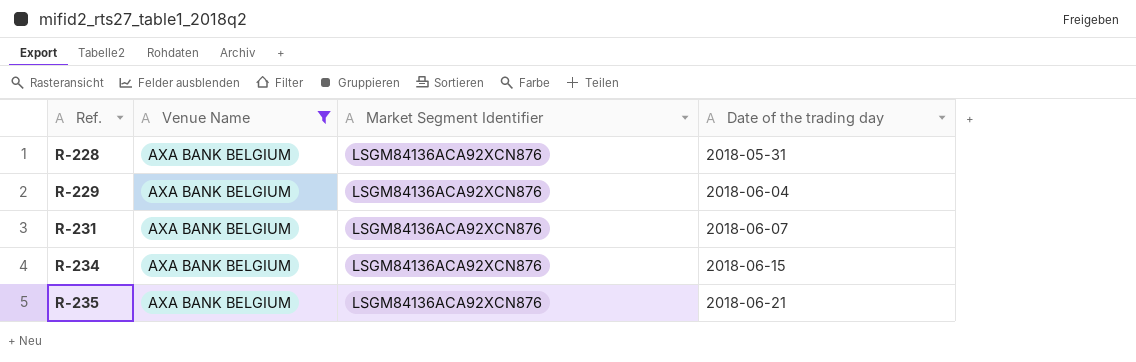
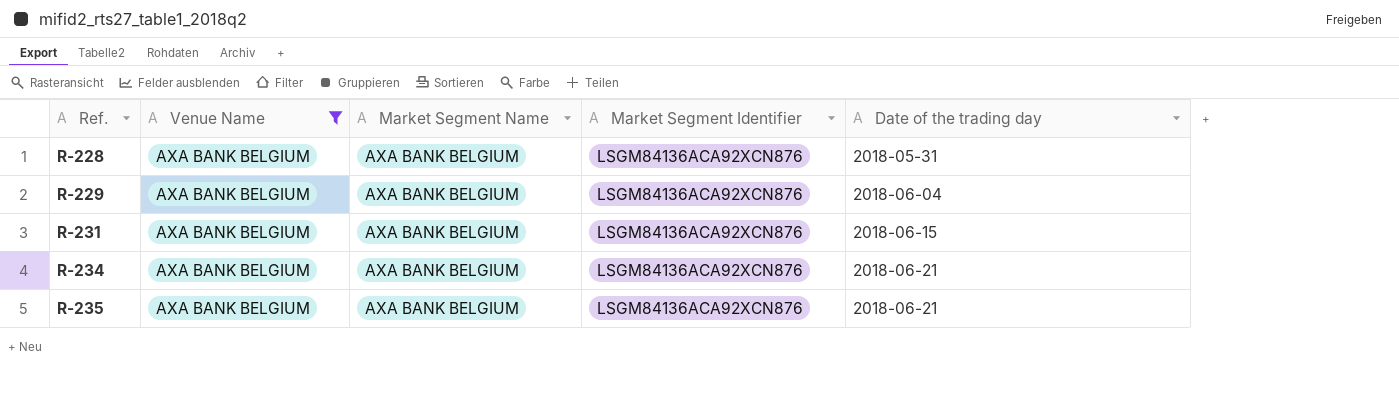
column Market Segment Name | position: none -> 3
R-231 | Date of the trading day: 2018-06-07 -> 2018-06-15
R-234 | Date of the trading day: 2018-06-15 -> 2018-06-21

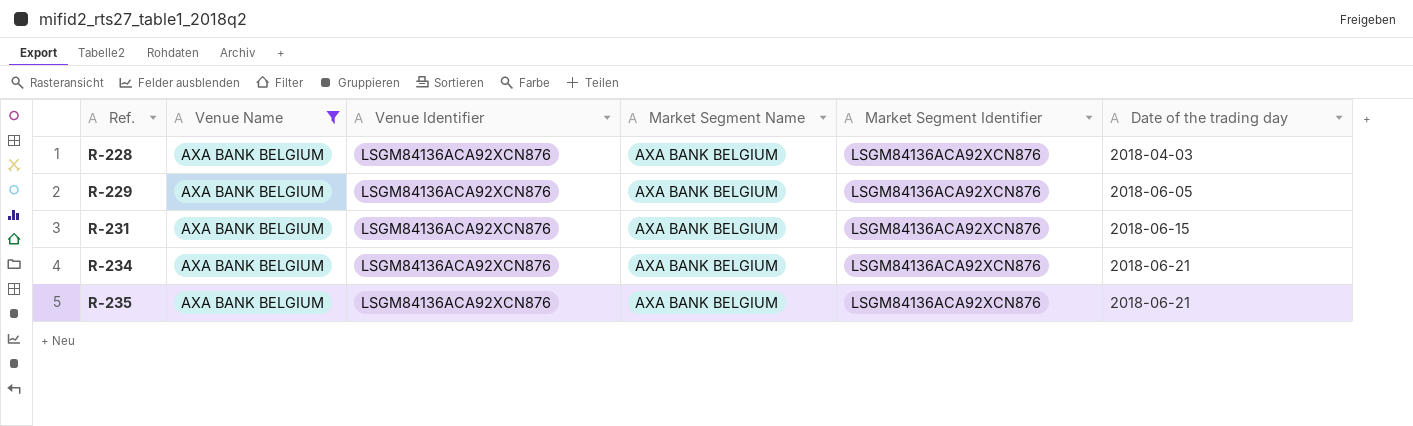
column Venue Identifier | position: none -> 3
R-228 | Date of the trading day: 2018-05-31 -> 2018-04-03
R-229 | Date of the trading day: 2018-06-04 -> 2018-06-05

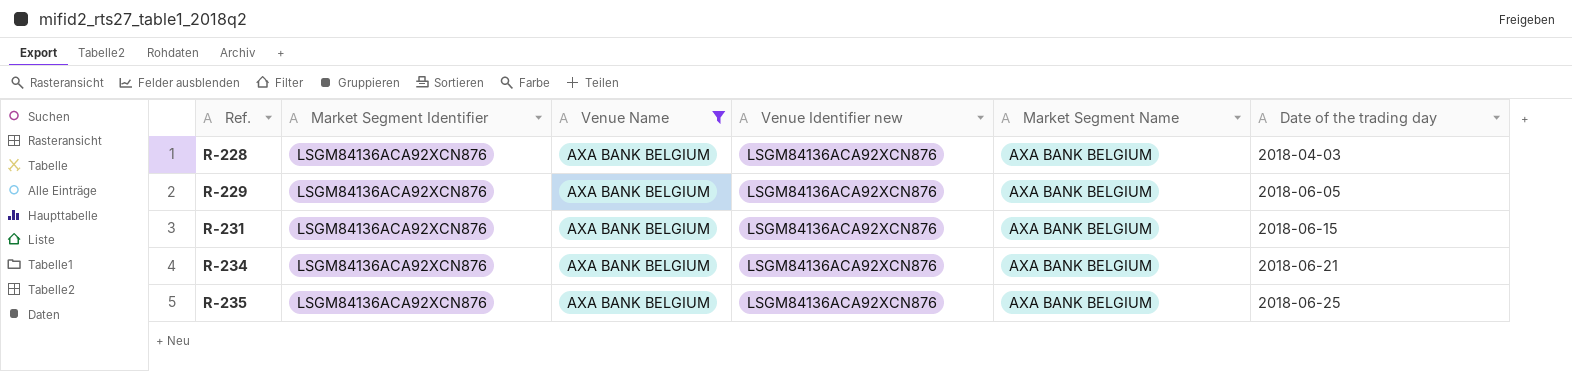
column Market Segment Identifier | position: 5 -> 2
column name: Venue Identifier -> Venue Identifier new
R-235 | Date of the trading day: 2018-06-21 -> 2018-06-25

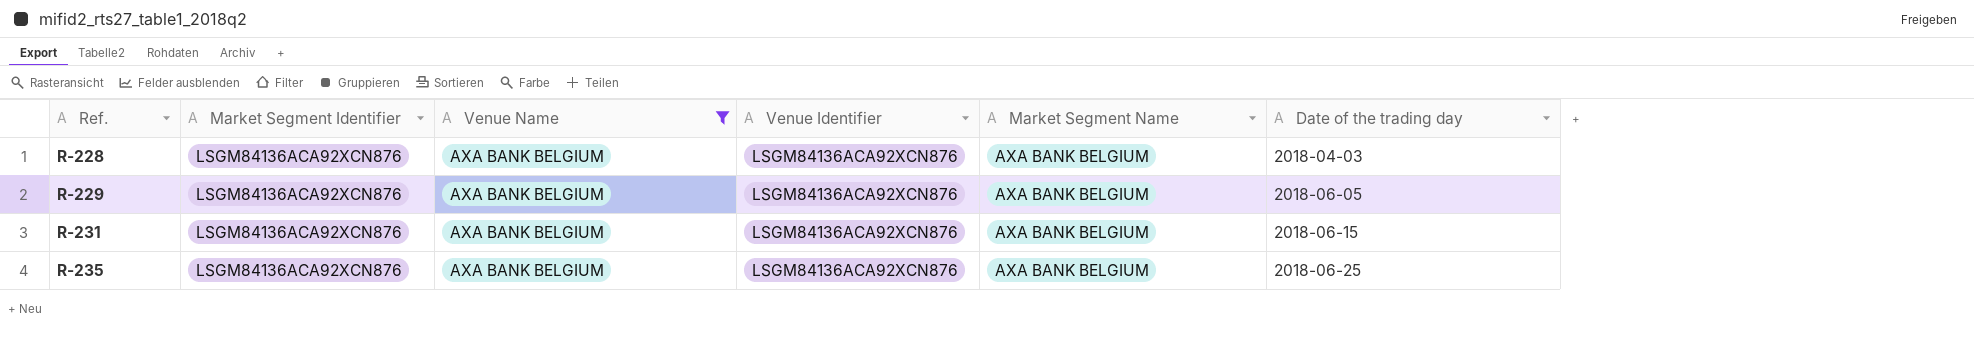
column name: Venue Identifier new -> Venue Identifier
row R-234: LSGM84136ACA92XCN876 | AXA BANK BELGIUM | LSGM84136ACA92XCN876 | AXA BANK BELGIUM | 2018-06-21 -> none

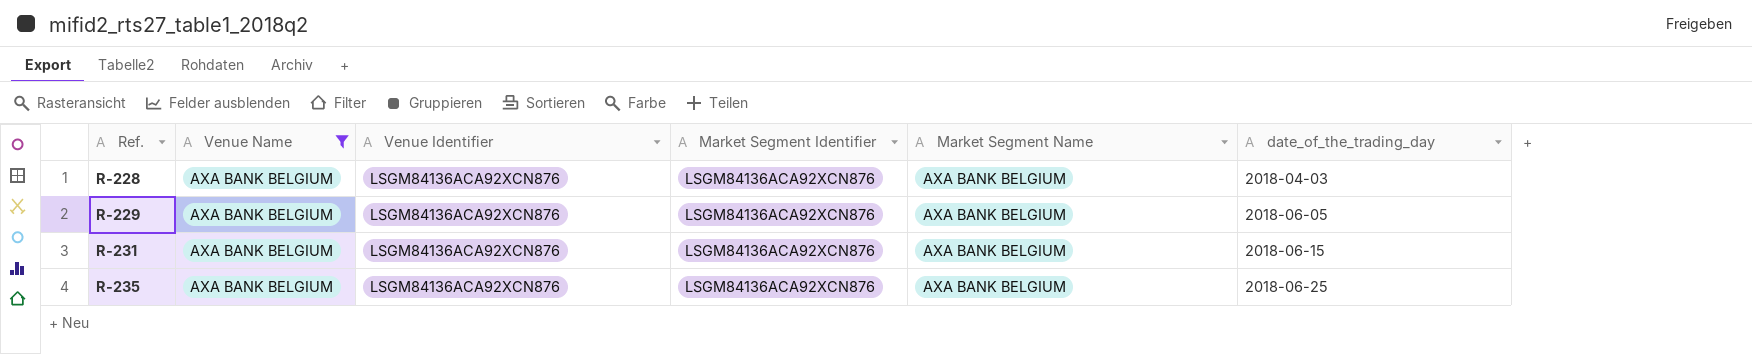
column Market Segment Identifier | position: 2 -> 4
column name: Date of the trading day -> date_of_the_trading_day

